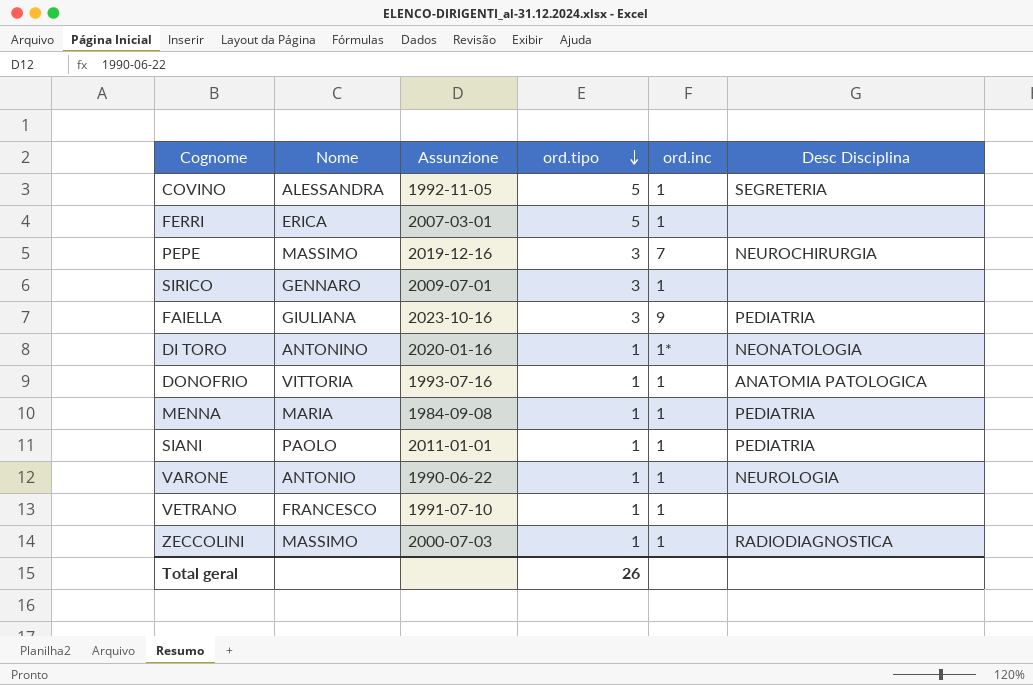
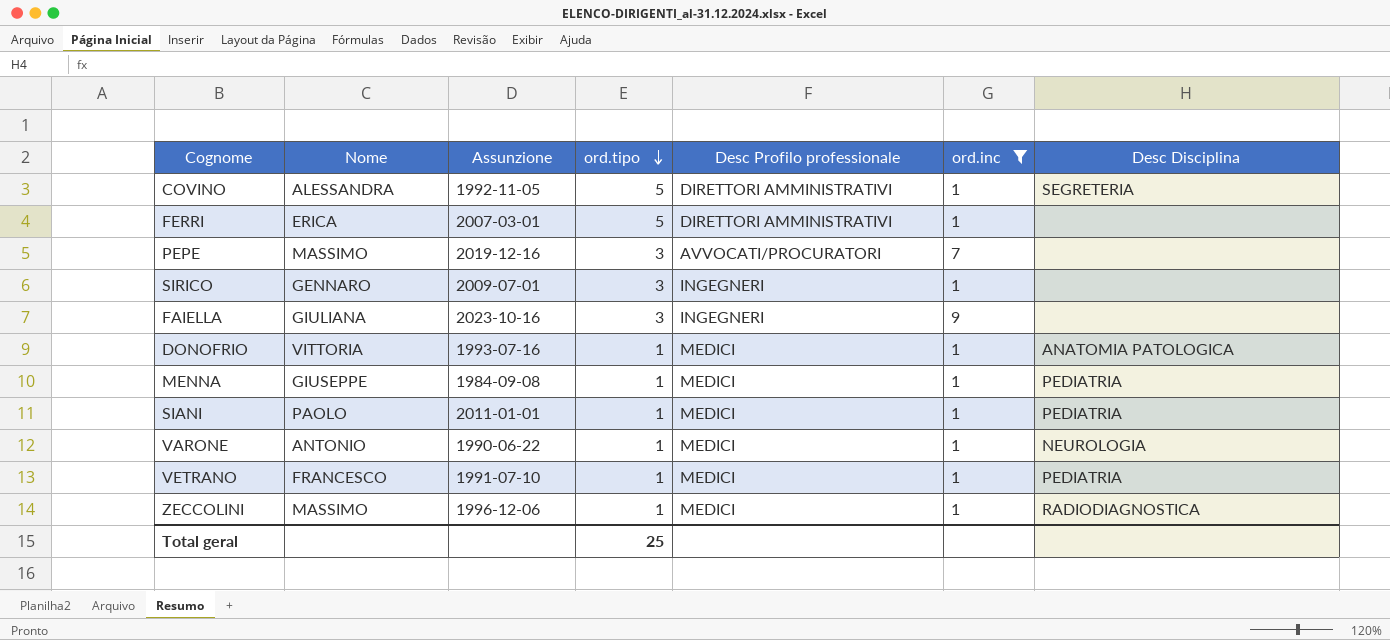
filter: none -> ord.inc != 1*
column Desc Profilo professionale | position: none -> 5
PEPE | Desc Disciplina: NEUROCHIRURGIA -> none
FAIELLA | Desc Disciplina: PEDIATRIA -> none
MENNA | Nome: MARIA -> GIUSEPPE
VETRANO | Desc Disciplina: none -> PEDIATRIA
ZECCOLINI | Assunzione: 2000-07-03 -> 1996-12-06
Total geral | ord.tipo: 26 -> 25

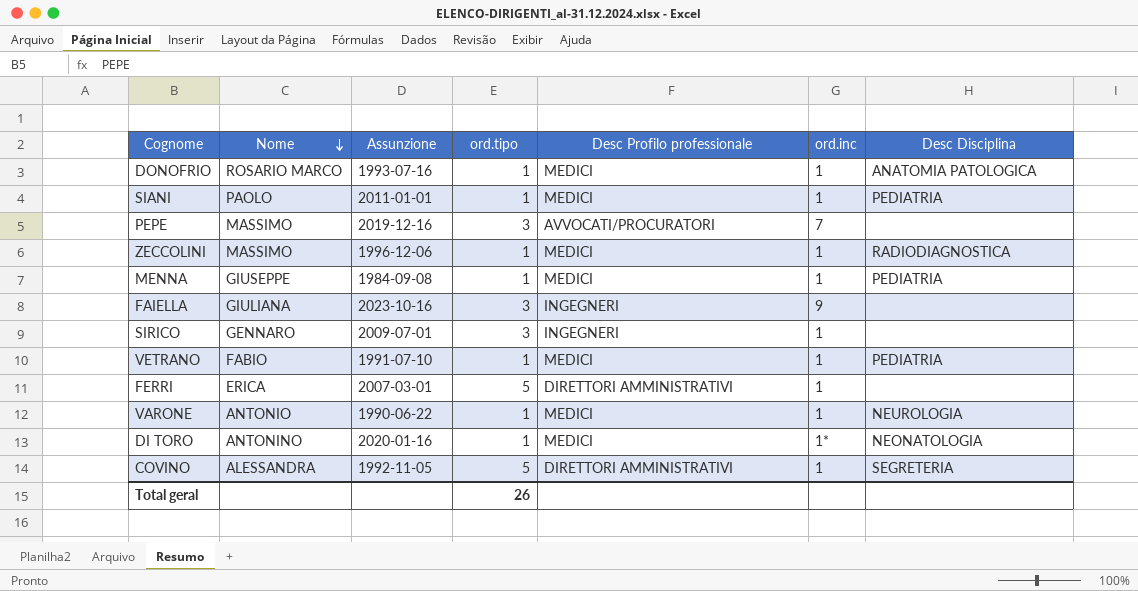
filter: ord.inc != 1* -> none
row order: ord.tipo descending -> Nome descending
DONOFRIO | Nome: VITTORIA -> ROSARIO MARCO
VETRANO | Nome: FRANCESCO -> FABIO
Total geral | ord.tipo: 25 -> 26

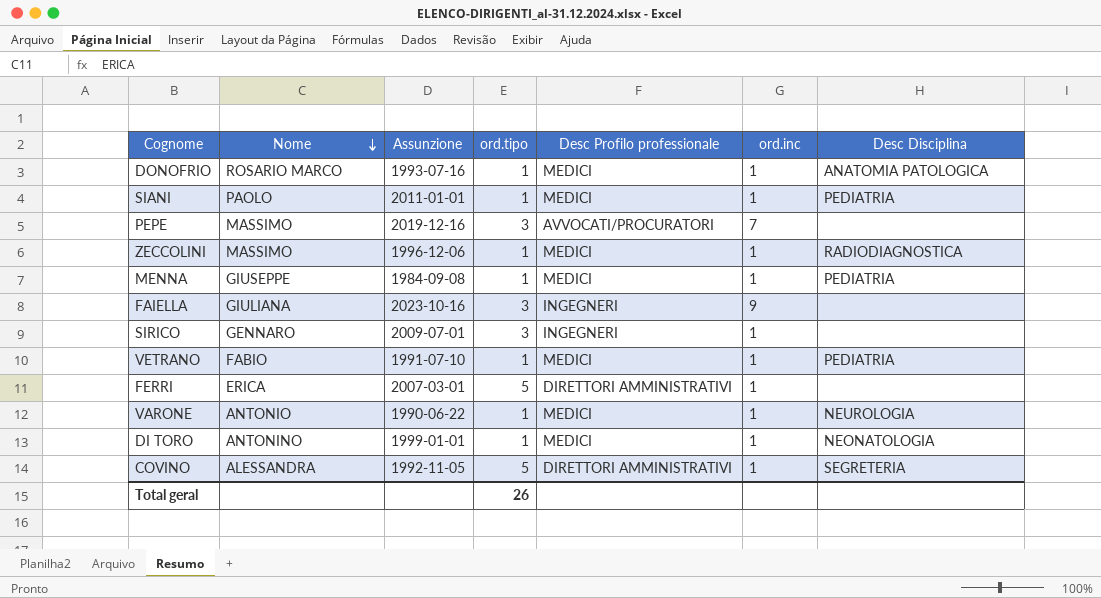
DI TORO | Assunzione: 2020-01-16 -> 1999-01-01
DI TORO | ord.inc: 1* -> 1

